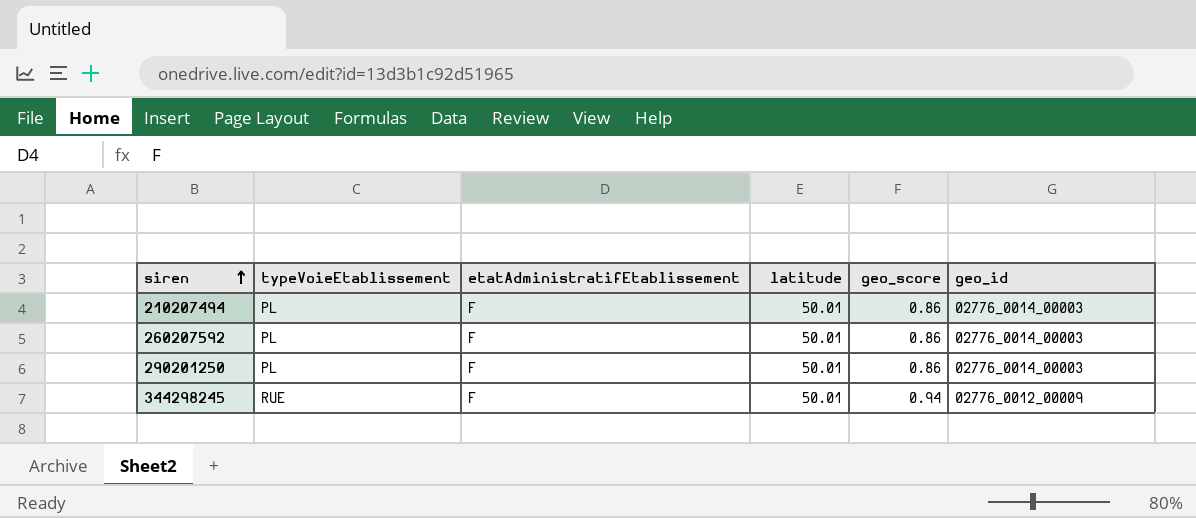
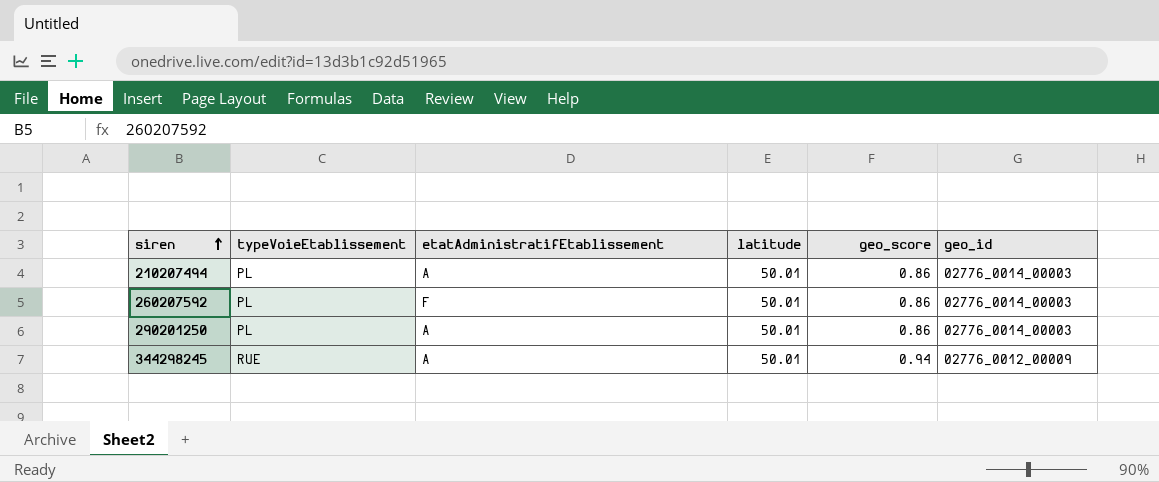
210207494 | etatAdministratifEtablissement: F -> A
290201250 | etatAdministratifEtablissement: F -> A
344298245 | etatAdministratifEtablissement: F -> A

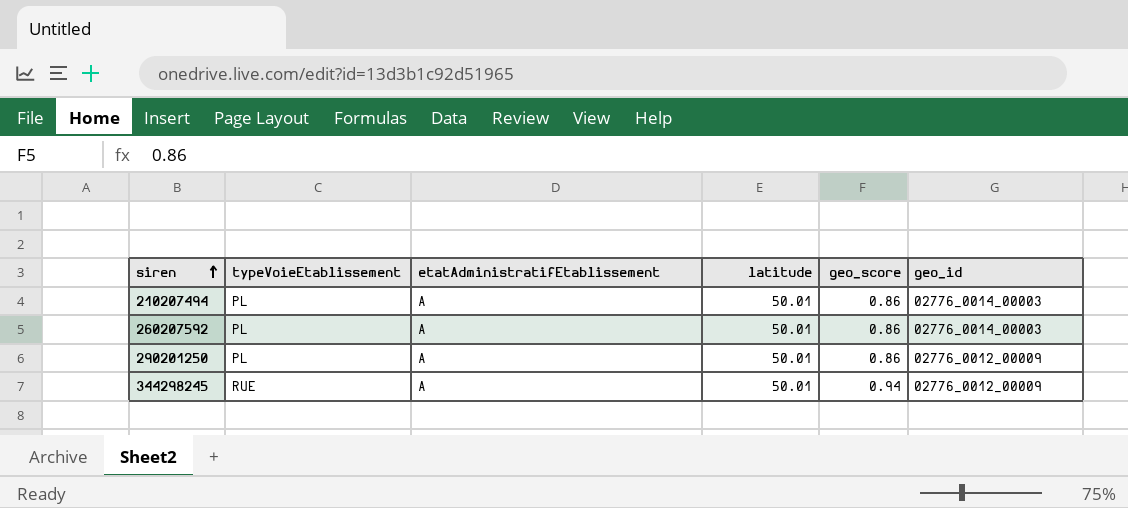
260207592 | etatAdministratifEtablissement: F -> A
290201250 | geo_id: 02776_0014_00003 -> 02776_0012_00009

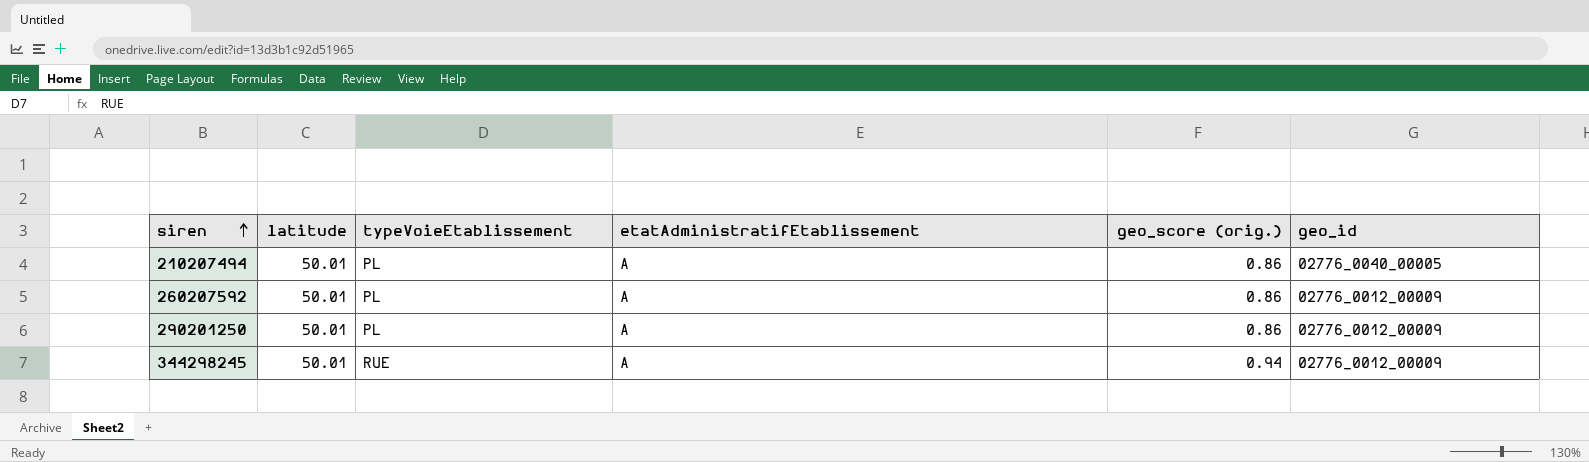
column latitude | position: 4 -> 2
column name: geo_score -> geo_score (orig.)
210207494 | geo_id: 02776_0014_00003 -> 02776_0040_00005
260207592 | geo_id: 02776_0014_00003 -> 02776_0012_00009

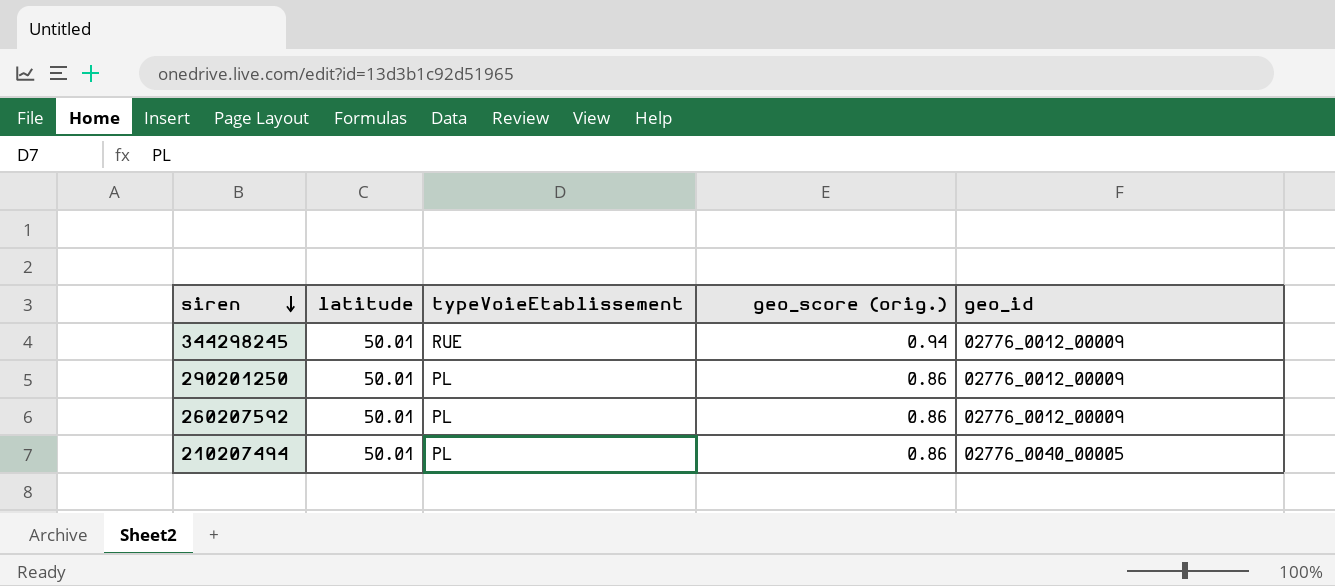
row order: siren ascending -> siren descending
column etatAdministratifEtablissement | position: 4 -> none

